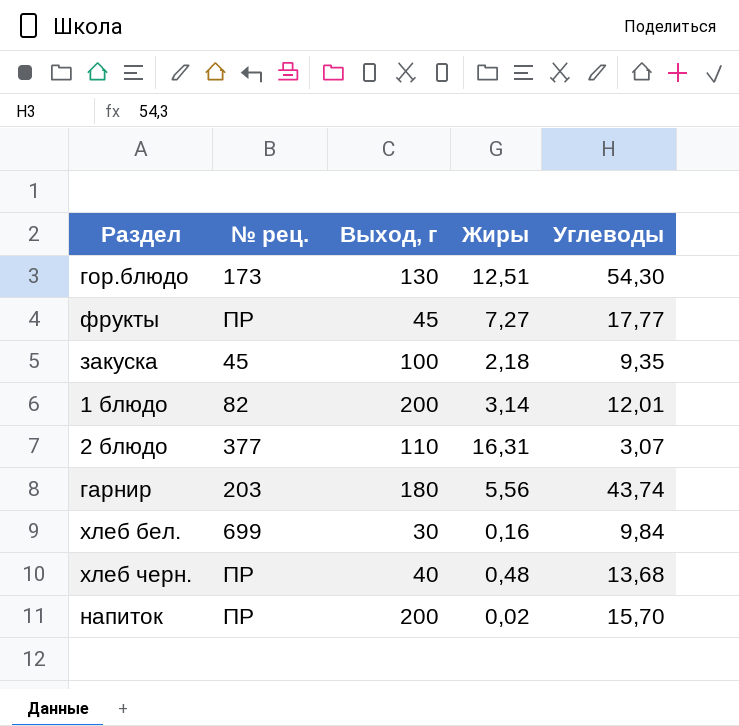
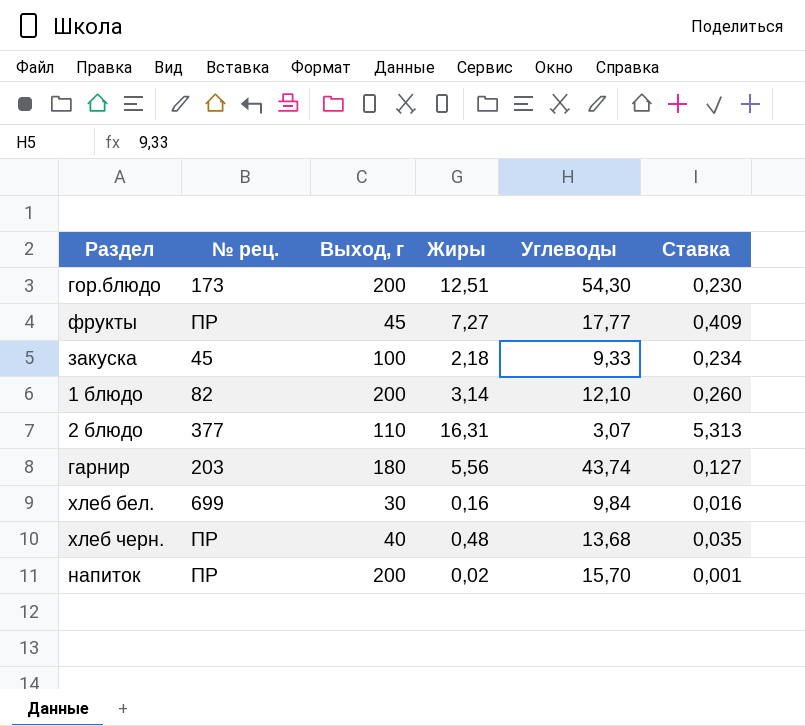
column Ставка | formula: none -> [Жиры] / [Углеводы]
гор.блюдо | Выход, г: 130 -> 200
закуска | Углеводы: 9,35 -> 9,33
1 блюдо | Углеводы: 12,01 -> 12,10

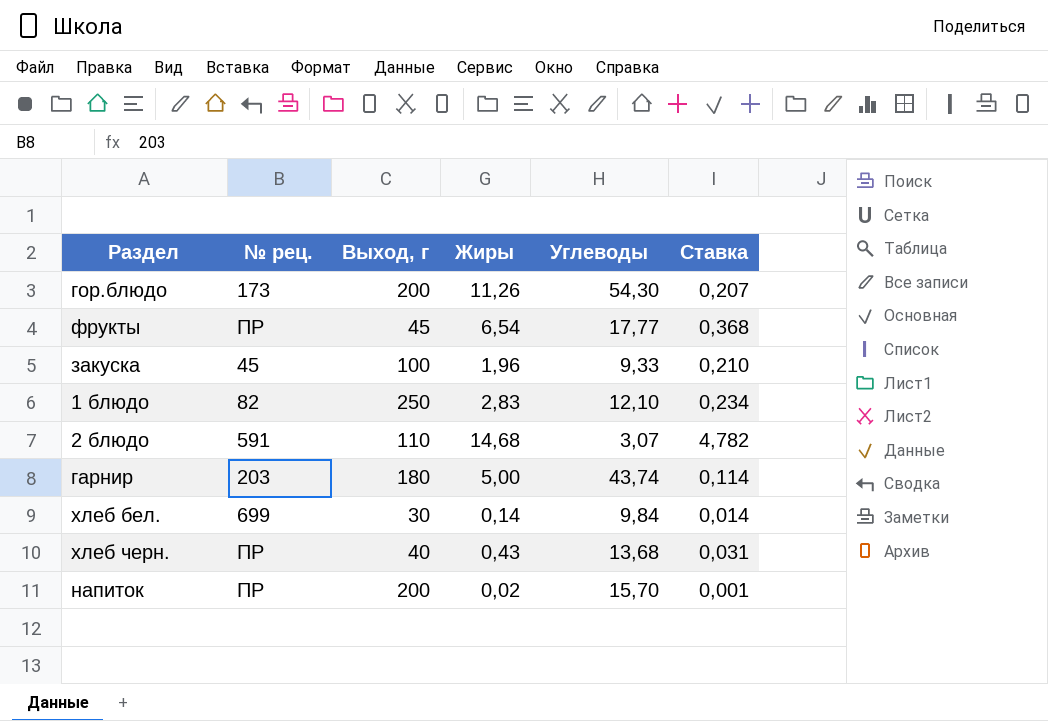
гор.блюдо | Жиры: 12,51 -> 11,26
гор.блюдо | Ставка: 0,230 -> 0,207
фрукты | Жиры: 7,27 -> 6,54
фрукты | Ставка: 0,409 -> 0,368
закуска | Жиры: 2,18 -> 1,96
закуска | Ставка: 0,234 -> 0,210
1 блюдо | Выход, г: 200 -> 250
1 блюдо | Жиры: 3,14 -> 2,83
1 блюдо | Ставка: 0,260 -> 0,234
2 блюдо | № рец.: 377 -> 591
2 блюдо | Жиры: 16,31 -> 14,68
2 блюдо | Ставка: 5,313 -> 4,782
гарнир | Жиры: 5,56 -> 5,00
гарнир | Ставка: 0,127 -> 0,114
хлеб бел. | Жиры: 0,16 -> 0,14
хлеб бел. | Ставка: 0,016 -> 0,014
хлеб черн. | Жиры: 0,48 -> 0,43
хлеб черн. | Ставка: 0,035 -> 0,031

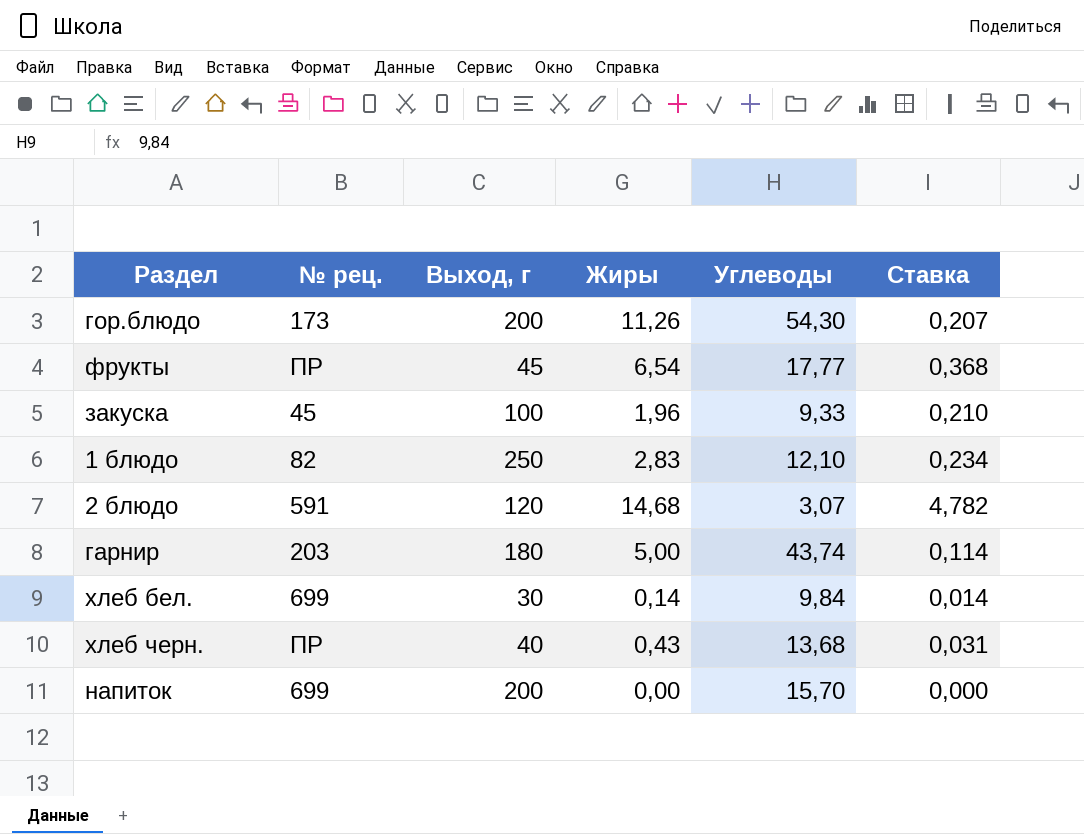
2 блюдо | Выход, г: 110 -> 120
напиток | № рец.: ПР -> 699
напиток | Жиры: 0,02 -> 0,00
напиток | Ставка: 0,001 -> 0,000

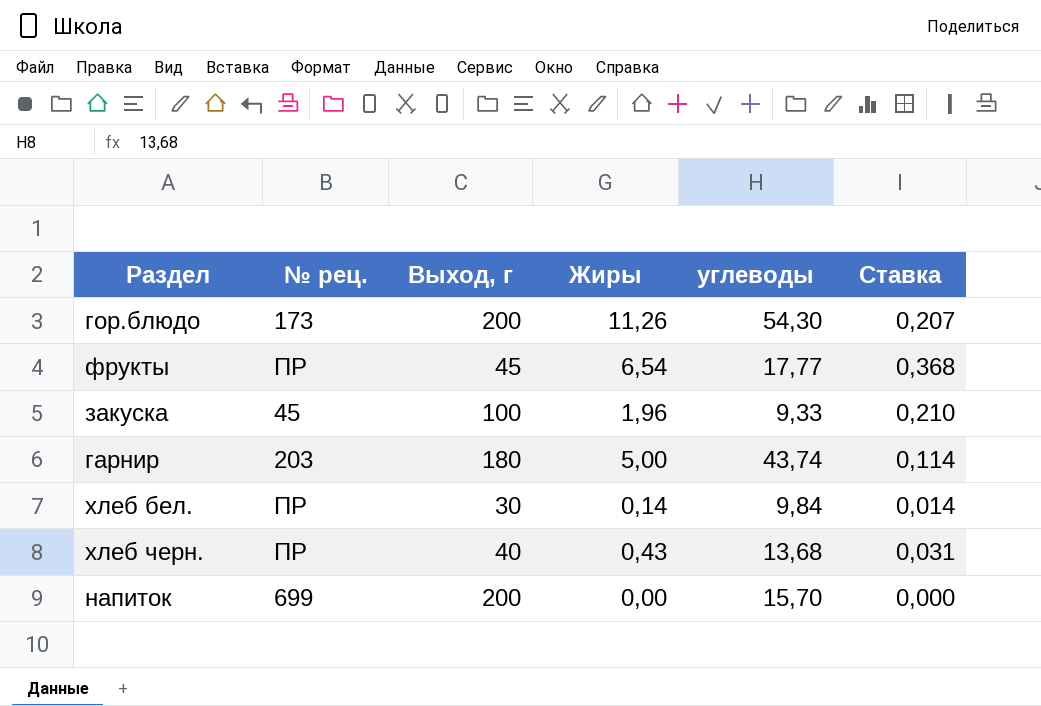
column name: Углеводы -> углеводы
row 1 блюдо: 82 | 250 | 2,83 | 12,10 | 0,234 -> none
row 2 блюдо: 591 | 120 | 14,68 | 3,07 | 4,782 -> none
хлеб бел. | № рец.: 699 -> ПР

